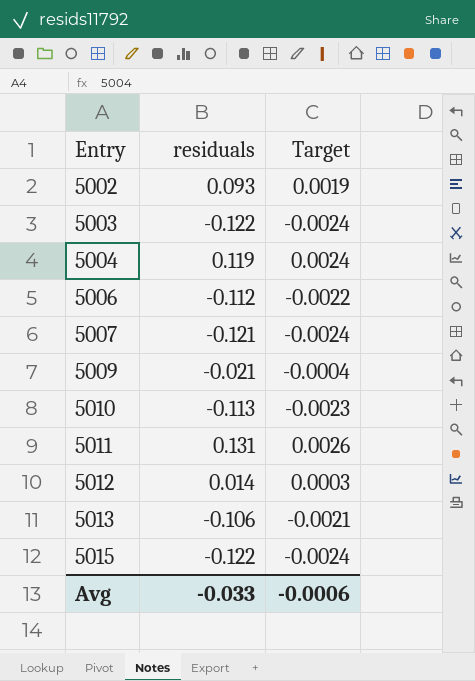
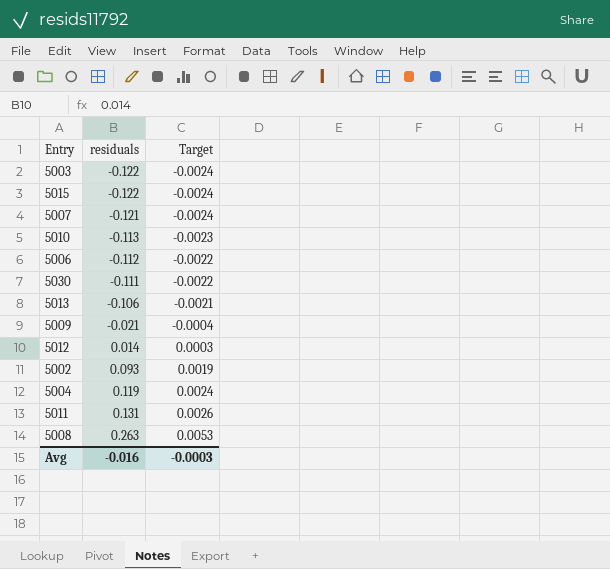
row order: Entry ascending -> residuals ascending
row 5030: none -> -0.111 | -0.0022
row 5008: none -> 0.263 | 0.0053
Avg | residuals: -0.033 -> -0.016
Avg | Target: -0.0006 -> -0.0003

